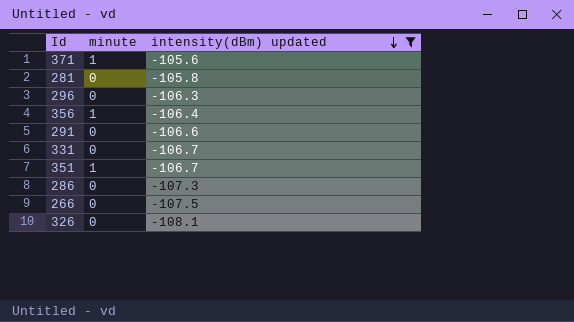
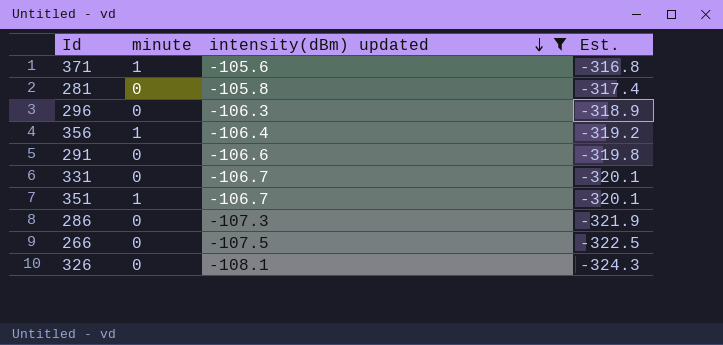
column Est. | formula: none -> [intensity(dBm) updated] * 3

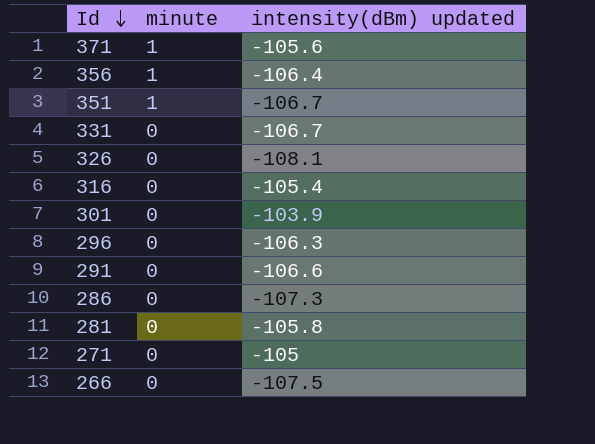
filter: intensity(dBm) updated <= -105.6 -> none
row order: intensity(dBm) updated descending -> Id descending
column Est. | formula: [intensity(dBm) updated] * 3 -> none

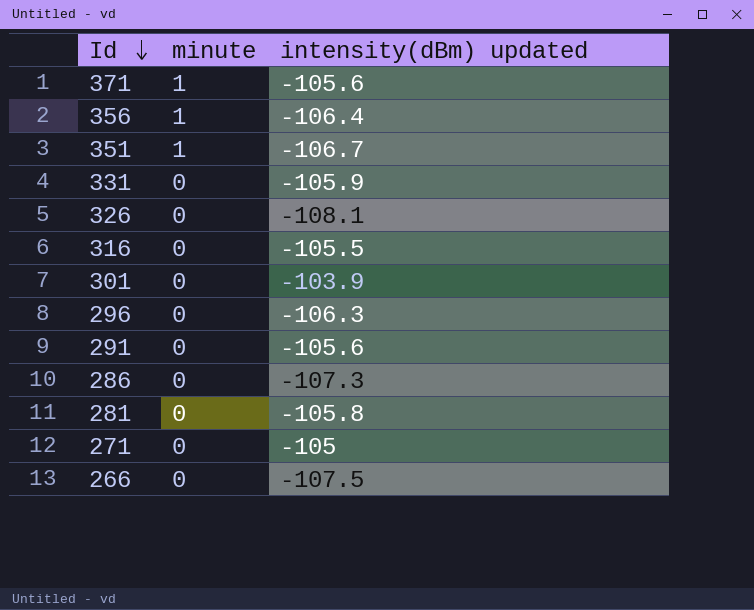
331 | intensity(dBm) updated: -106.7 -> -105.9
316 | intensity(dBm) updated: -105.4 -> -105.5
291 | intensity(dBm) updated: -106.6 -> -105.6

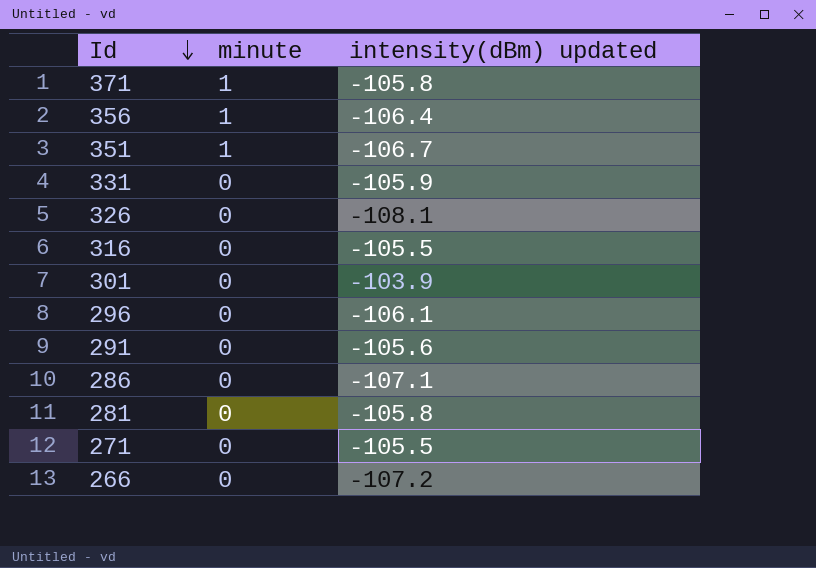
371 | intensity(dBm) updated: -105.6 -> -105.8
296 | intensity(dBm) updated: -106.3 -> -106.1
286 | intensity(dBm) updated: -107.3 -> -107.1
271 | intensity(dBm) updated: -105 -> -105.5
266 | intensity(dBm) updated: -107.5 -> -107.2

